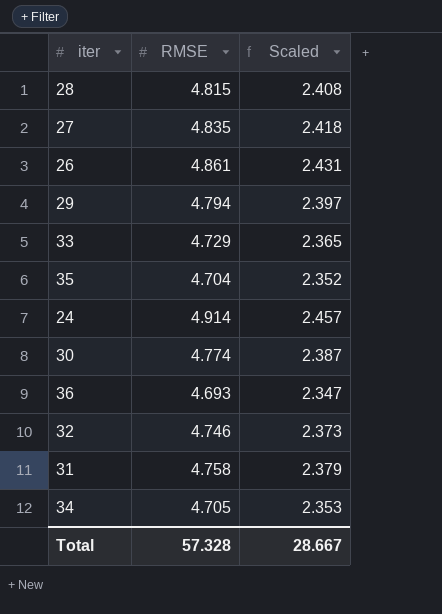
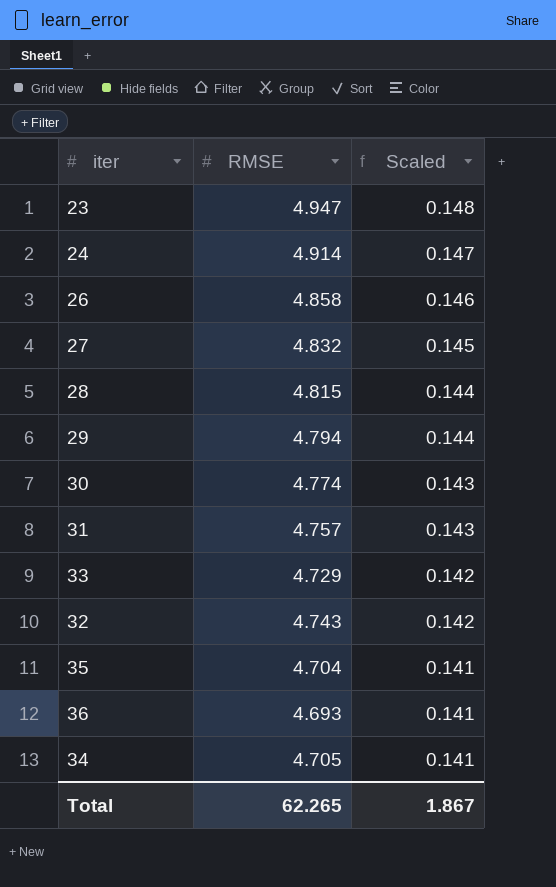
row order: none -> Scaled descending
column Scaled | formula: [RMSE] * 0.5 -> [RMSE] * 0.03
row 23: none -> 4.947 | 0.148
26 | RMSE: 4.861 -> 4.858
27 | RMSE: 4.835 -> 4.832
31 | RMSE: 4.758 -> 4.757
32 | RMSE: 4.746 -> 4.743
Total | RMSE: 57.328 -> 62.265
Total | Scaled: 28.667 -> 1.867

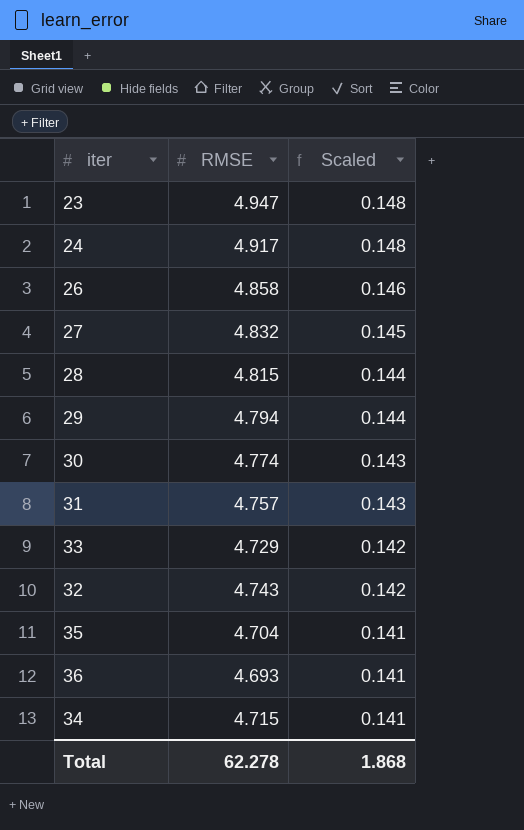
24 | RMSE: 4.914 -> 4.917
24 | Scaled: 0.147 -> 0.148
34 | RMSE: 4.705 -> 4.715
Total | RMSE: 62.265 -> 62.278
Total | Scaled: 1.867 -> 1.868

